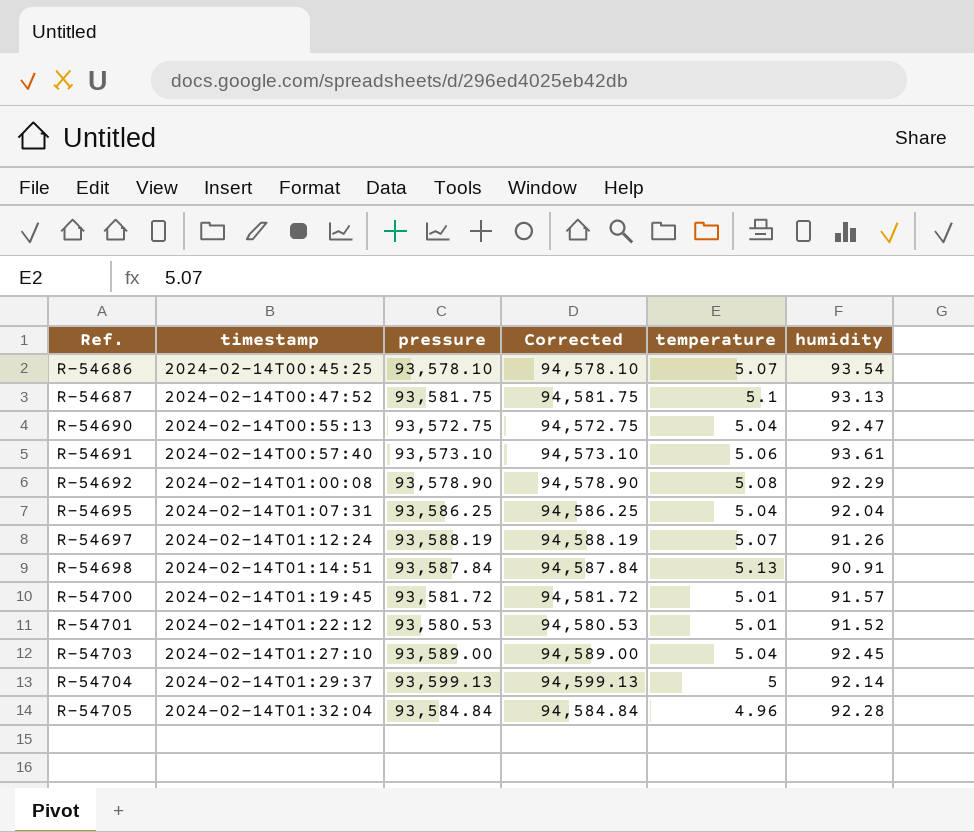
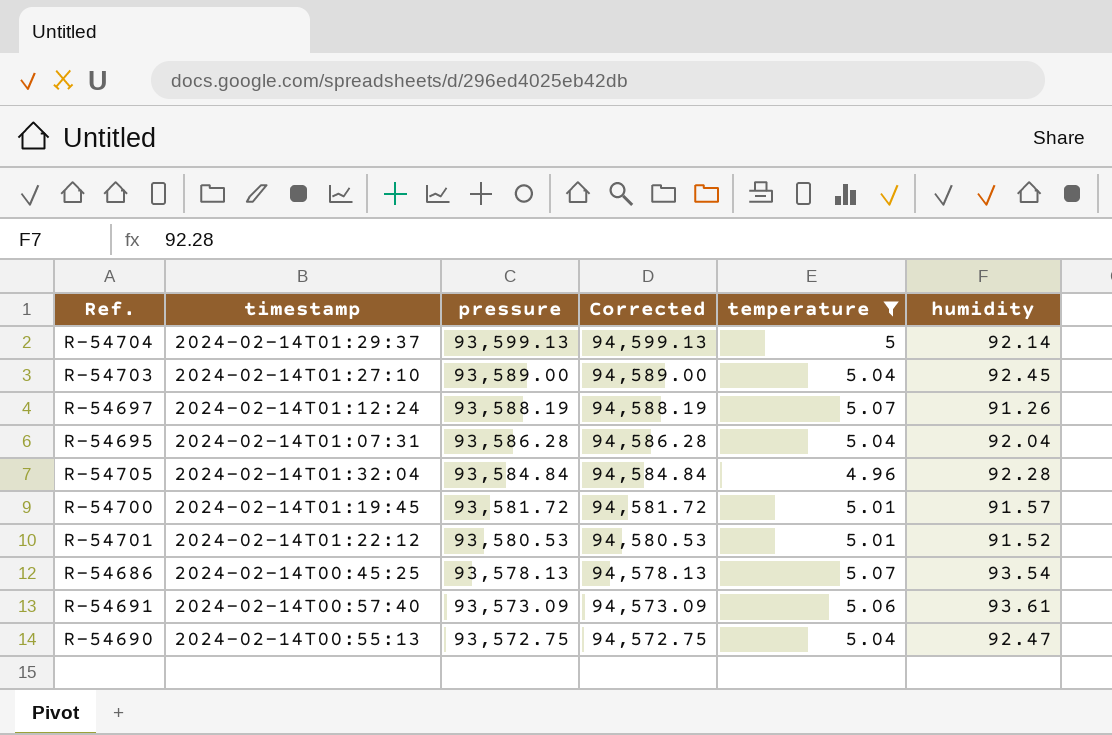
filter: none -> temperature <= 5.07
row order: Ref. ascending -> pressure descending
R-54695 | pressure: 93,586.25 -> 93,586.28
R-54695 | Corrected: 94,586.25 -> 94,586.28
R-54686 | pressure: 93,578.10 -> 93,578.13
R-54686 | Corrected: 94,578.10 -> 94,578.13
R-54691 | pressure: 93,573.10 -> 93,573.09
R-54691 | Corrected: 94,573.10 -> 94,573.09

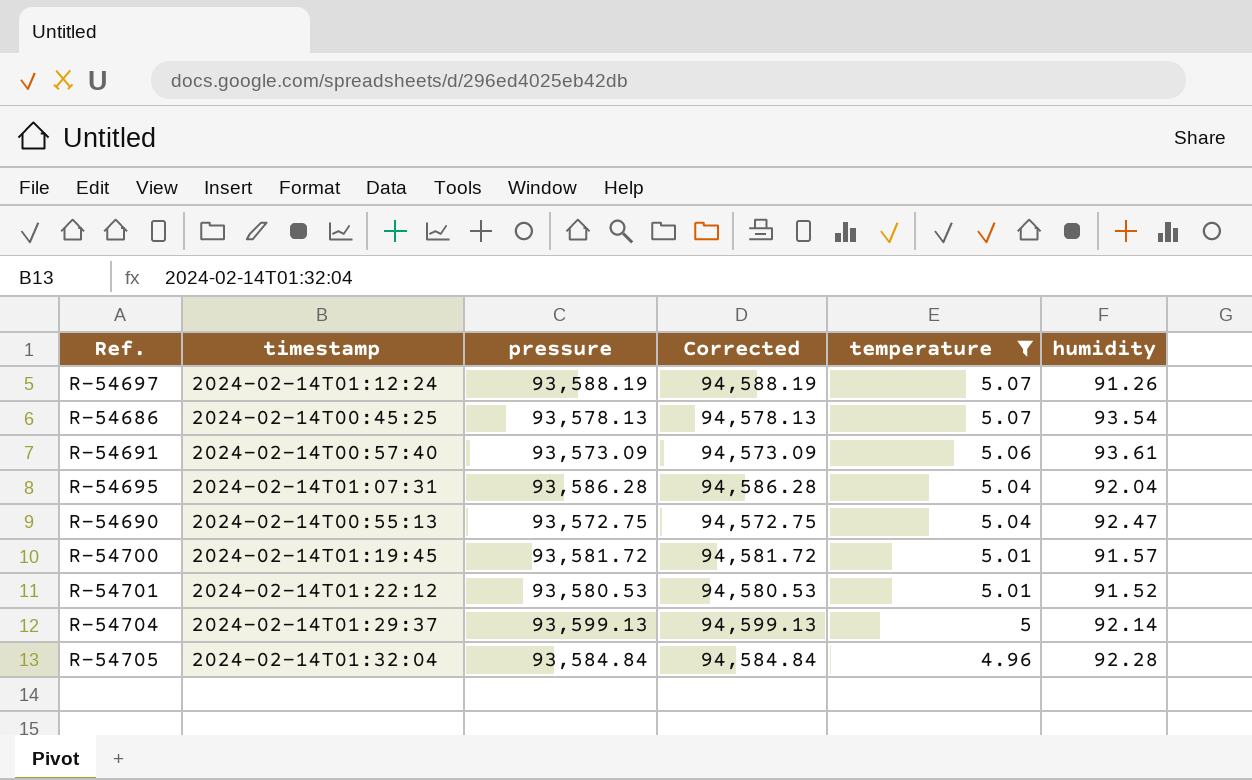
row order: pressure descending -> temperature descending
row R-54703: 2024-02-14T01:27:10 | 93,589.00 | 94,589.00 | 5.04 | 92.45 -> none

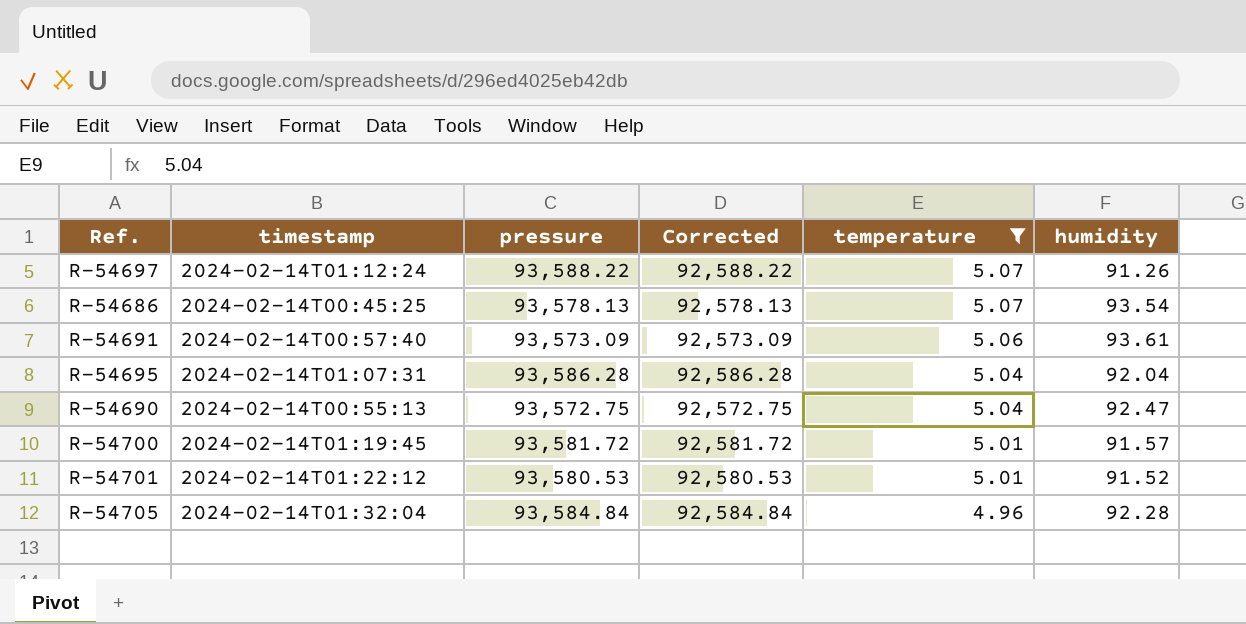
column Corrected | formula: [pressure] + 1000 -> [pressure] - 1000
row R-54704: 2024-02-14T01:29:37 | 93,599.13 | 94,599.13 | 5 | 92.14 -> none
R-54697 | pressure: 93,588.19 -> 93,588.22

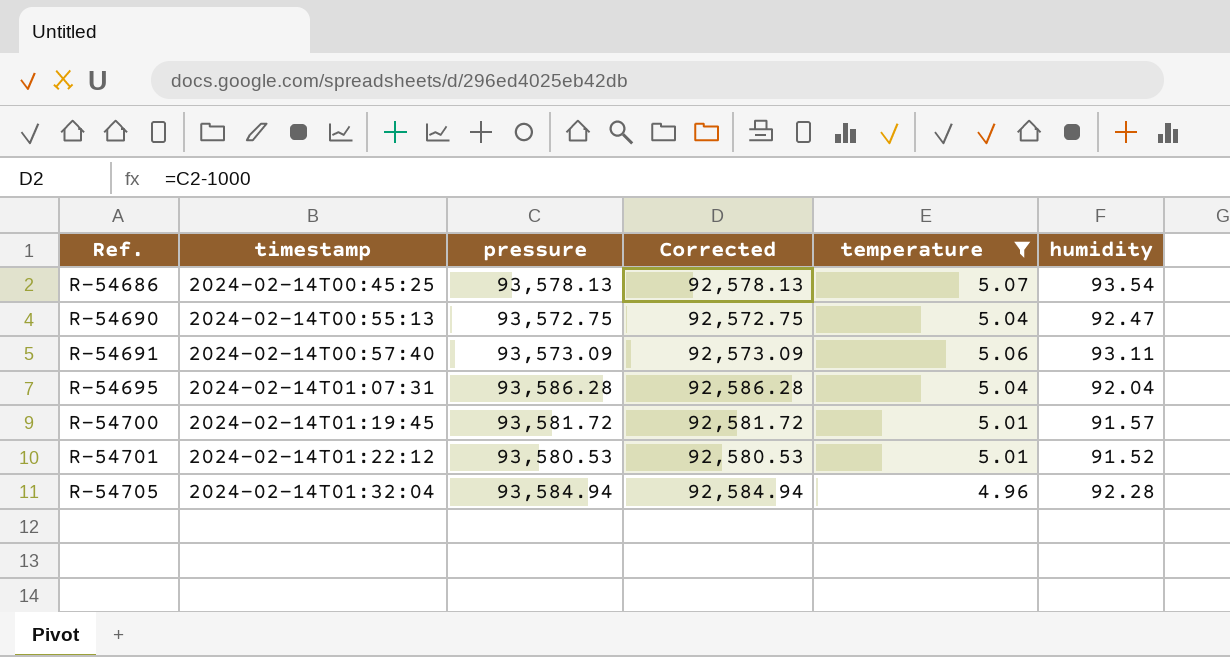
row order: temperature descending -> Ref. ascending
row R-54697: 2024-02-14T01:12:24 | 93,588.22 | 92,588.22 | 5.07 | 91.26 -> none
R-54691 | humidity: 93.61 -> 93.11
R-54705 | pressure: 93,584.84 -> 93,584.94
R-54705 | Corrected: 92,584.84 -> 92,584.94

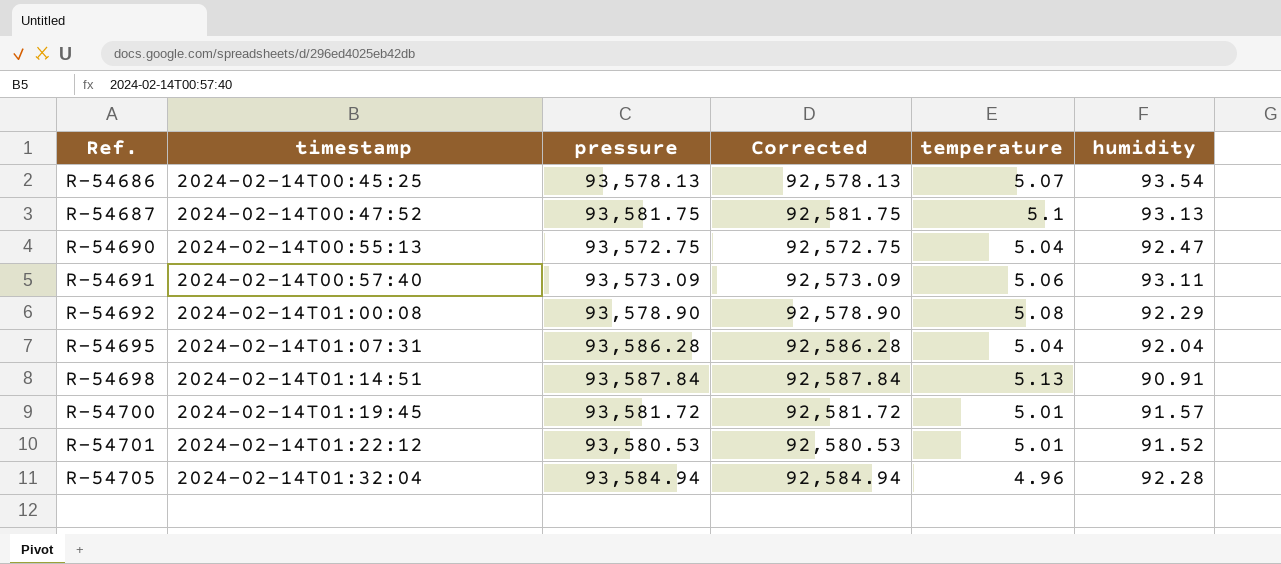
filter: temperature <= 5.07 -> none

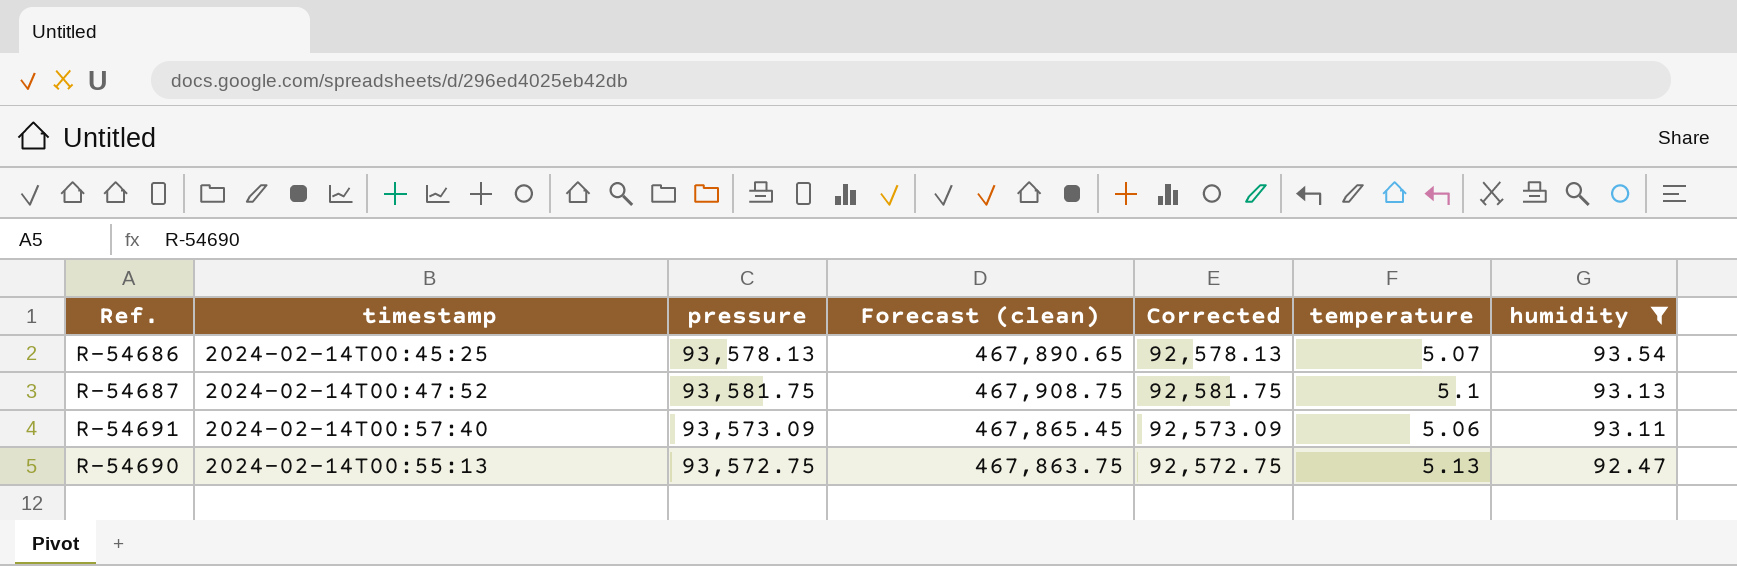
filter: none -> humidity >= 92.47
row order: Ref. ascending -> humidity descending
column Forecast (clean) | formula: none -> [pressure] * 5
R-54690 | temperature: 5.04 -> 5.13

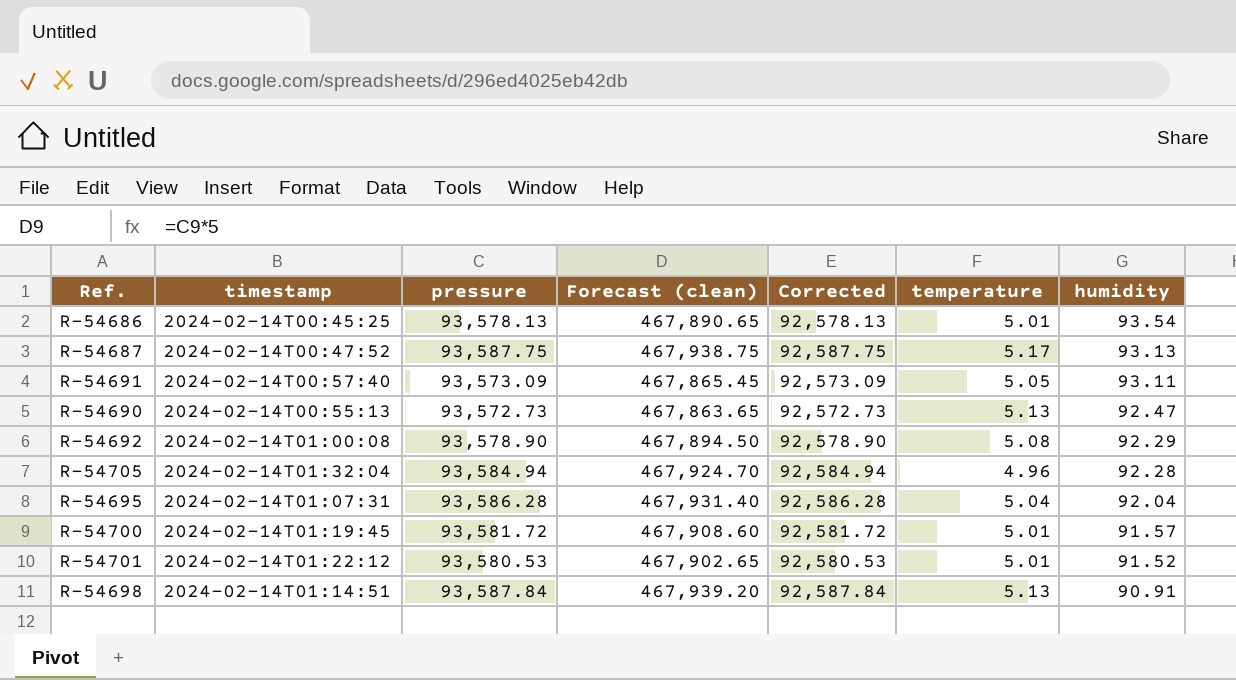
filter: humidity >= 92.47 -> none
R-54686 | temperature: 5.07 -> 5.01
R-54687 | pressure: 93,581.75 -> 93,587.75
R-54687 | Forecast (clean): 467,908.75 -> 467,938.75
R-54687 | Corrected: 92,581.75 -> 92,587.75
R-54687 | temperature: 5.1 -> 5.17
R-54691 | temperature: 5.06 -> 5.05
R-54690 | pressure: 93,572.75 -> 93,572.73
R-54690 | Forecast (clean): 467,863.75 -> 467,863.65
R-54690 | Corrected: 92,572.75 -> 92,572.73

